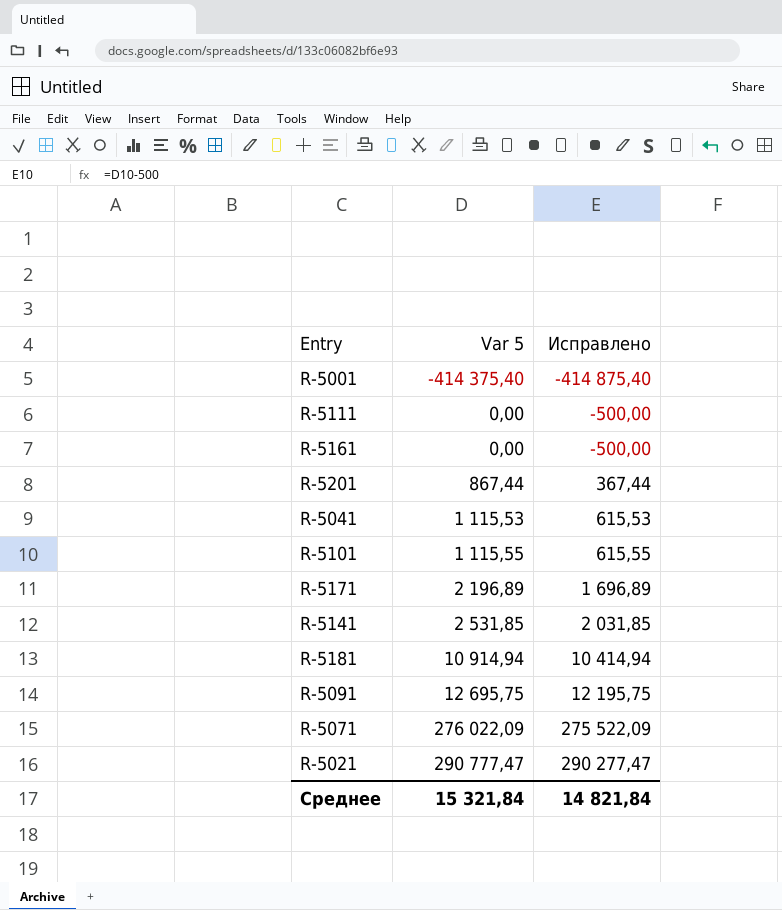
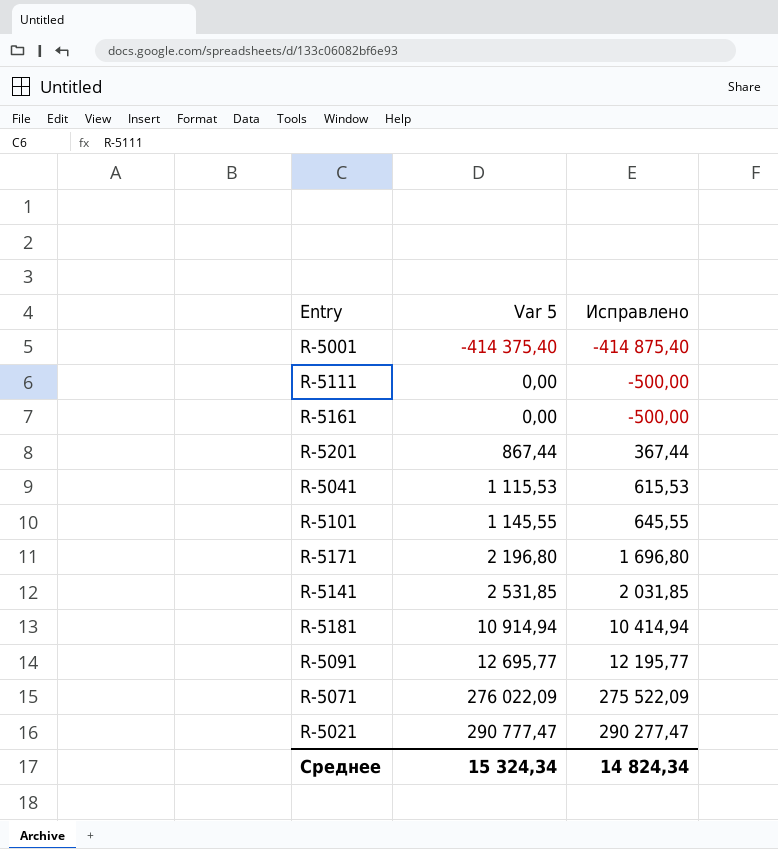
R-5101 | Var 5: 1 115,55 -> 1 145,55
R-5101 | Исправлено: 615,55 -> 645,55
R-5171 | Var 5: 2 196,89 -> 2 196,80
R-5171 | Исправлено: 1 696,89 -> 1 696,80
R-5091 | Var 5: 12 695,75 -> 12 695,77
R-5091 | Исправлено: 12 195,75 -> 12 195,77
Среднее | Var 5: 15 321,84 -> 15 324,34
Среднее | Исправлено: 14 821,84 -> 14 824,34

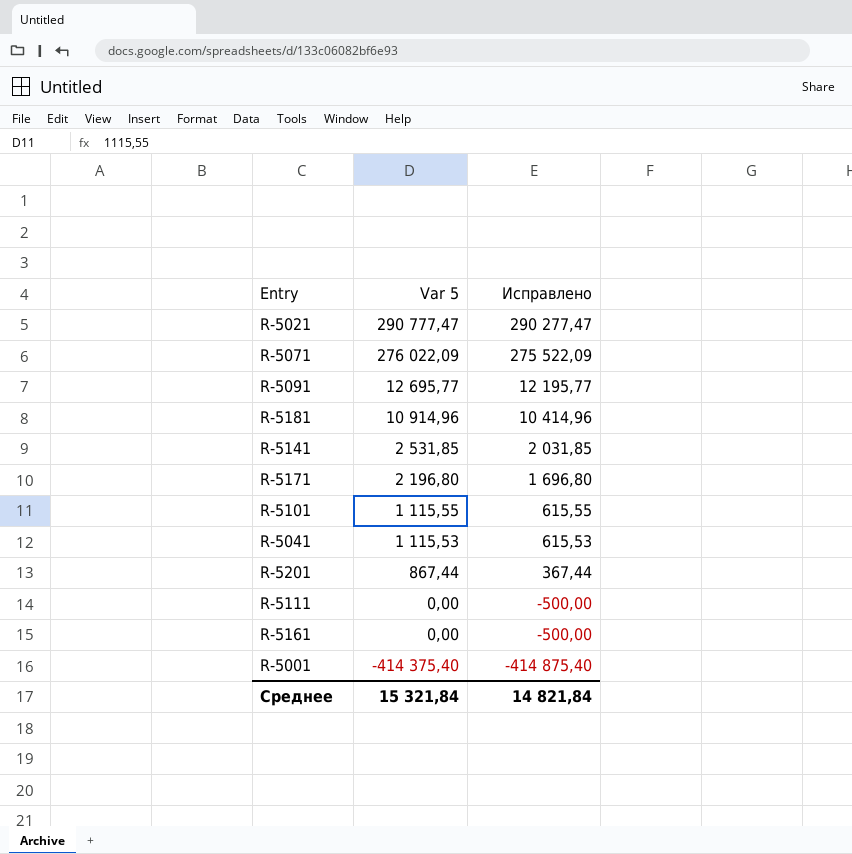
row order: Var 5 ascending -> Var 5 descending
R-5181 | Var 5: 10 914,94 -> 10 914,96
R-5181 | Исправлено: 10 414,94 -> 10 414,96
R-5101 | Var 5: 1 145,55 -> 1 115,55
R-5101 | Исправлено: 645,55 -> 615,55
Среднее | Var 5: 15 324,34 -> 15 321,84
Среднее | Исправлено: 14 824,34 -> 14 821,84

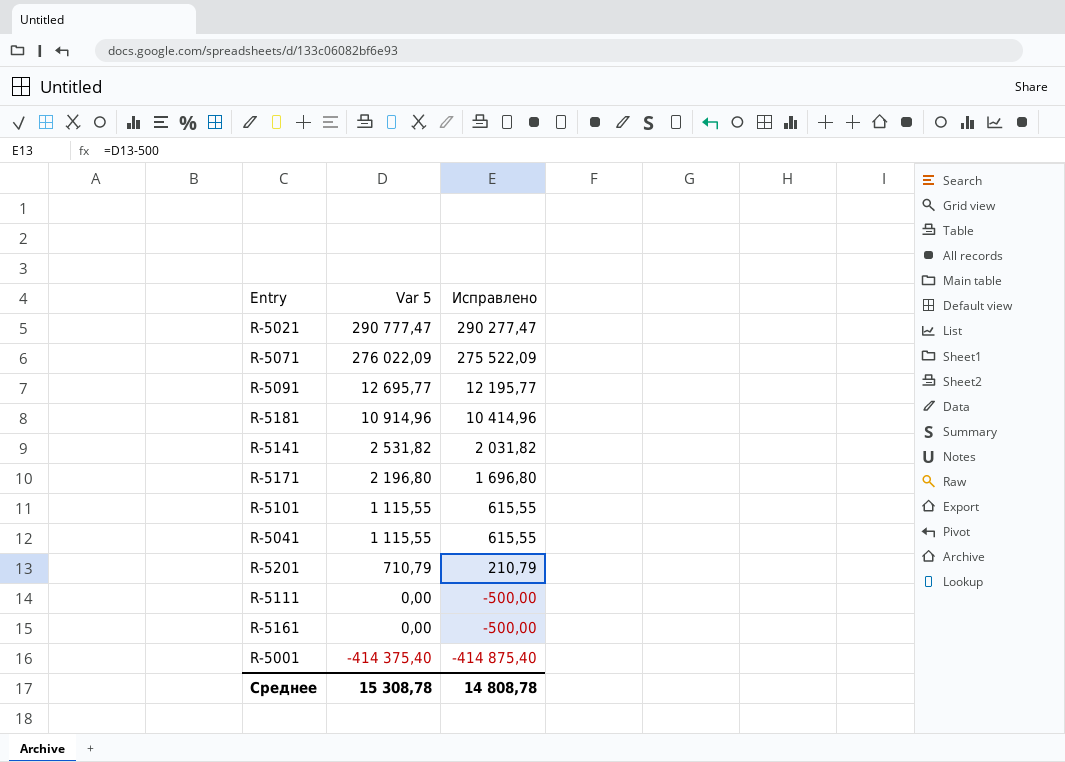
R-5141 | Var 5: 2 531,85 -> 2 531,82
R-5141 | Исправлено: 2 031,85 -> 2 031,82
R-5041 | Var 5: 1 115,53 -> 1 115,55
R-5041 | Исправлено: 615,53 -> 615,55
R-5201 | Var 5: 867,44 -> 710,79
R-5201 | Исправлено: 367,44 -> 210,79
Среднее | Var 5: 15 321,84 -> 15 308,78
Среднее | Исправлено: 14 821,84 -> 14 808,78

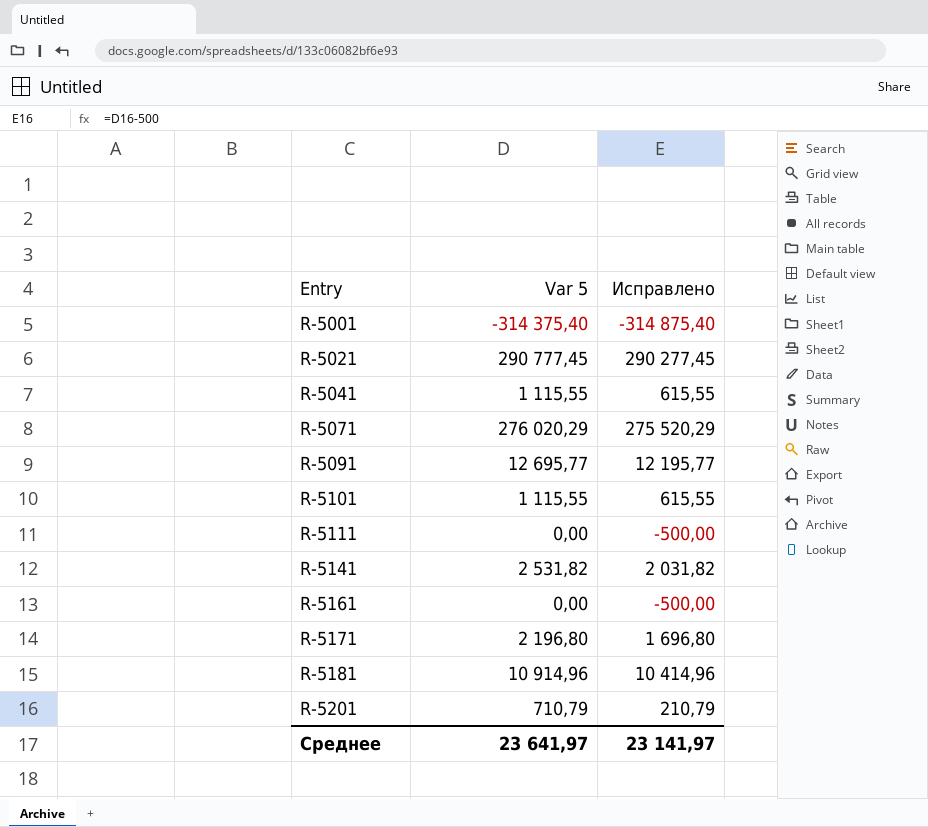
row order: Var 5 descending -> Entry ascending
R-5001 | Var 5: -414 375,40 -> -314 375,40
R-5001 | Исправлено: -414 875,40 -> -314 875,40
R-5021 | Var 5: 290 777,47 -> 290 777,45
R-5021 | Исправлено: 290 277,47 -> 290 277,45
R-5071 | Var 5: 276 022,09 -> 276 020,29
R-5071 | Исправлено: 275 522,09 -> 275 520,29
Среднее | Var 5: 15 308,78 -> 23 641,97
Среднее | Исправлено: 14 808,78 -> 23 141,97

